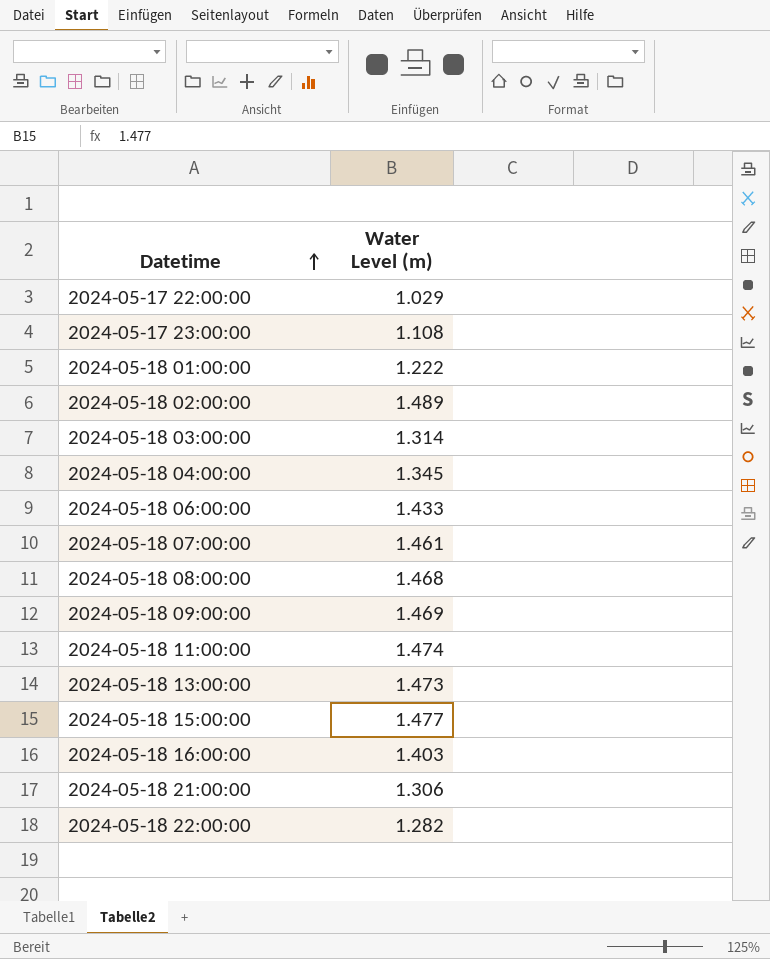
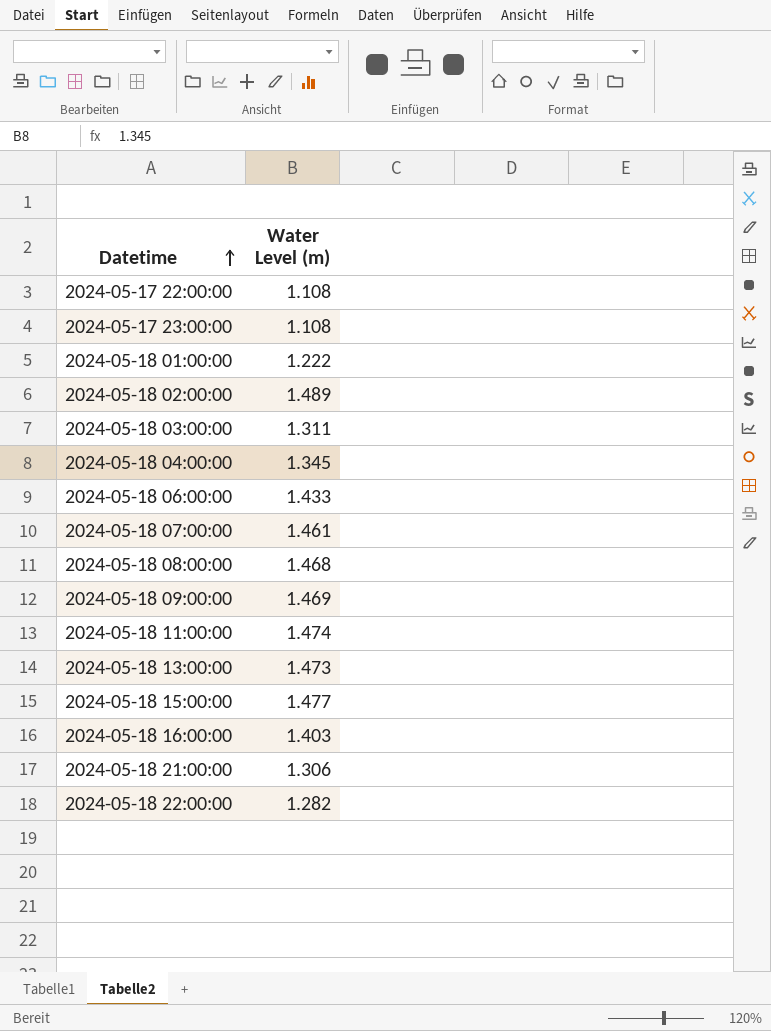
2024-05-17 22:00:00 | Water Level (m): 1.029 -> 1.108
2024-05-18 03:00:00 | Water Level (m): 1.314 -> 1.311

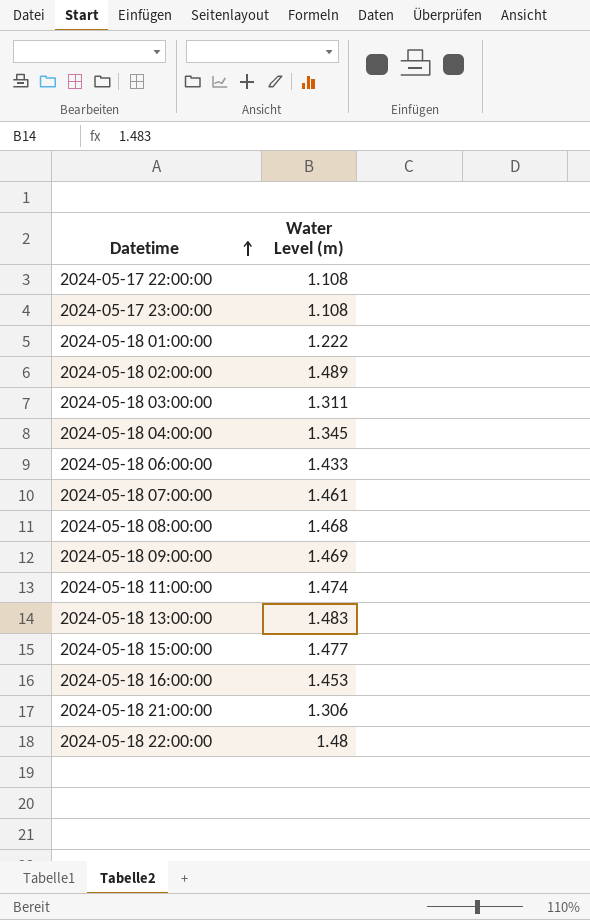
2024-05-18 13:00:00 | Water Level (m): 1.473 -> 1.483
2024-05-18 16:00:00 | Water Level (m): 1.403 -> 1.453
2024-05-18 22:00:00 | Water Level (m): 1.282 -> 1.48

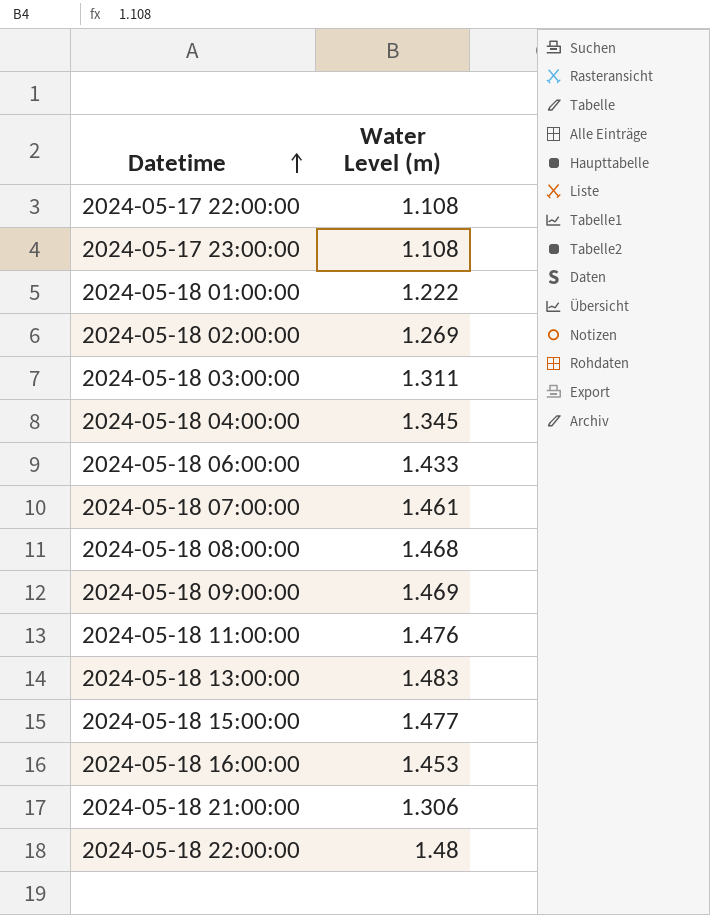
2024-05-18 02:00:00 | Water Level (m): 1.489 -> 1.269
2024-05-18 11:00:00 | Water Level (m): 1.474 -> 1.476

